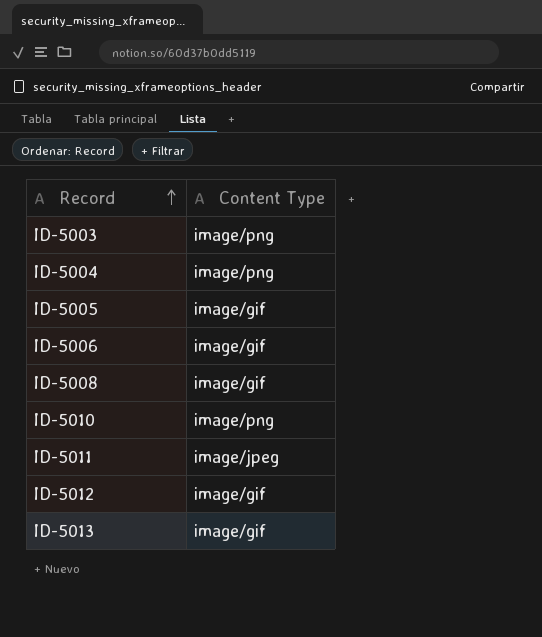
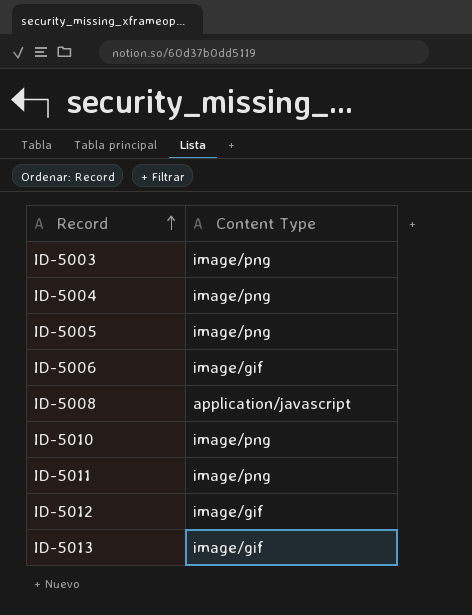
ID-5005 | Content Type: image/gif -> image/png
ID-5008 | Content Type: image/gif -> application/javascript
ID-5011 | Content Type: image/jpeg -> image/png

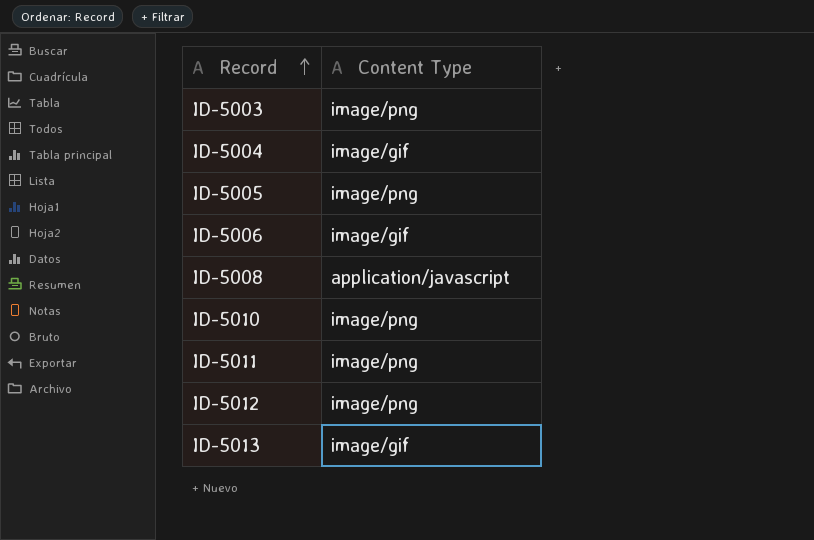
ID-5004 | Content Type: image/png -> image/gif
ID-5012 | Content Type: image/gif -> image/png

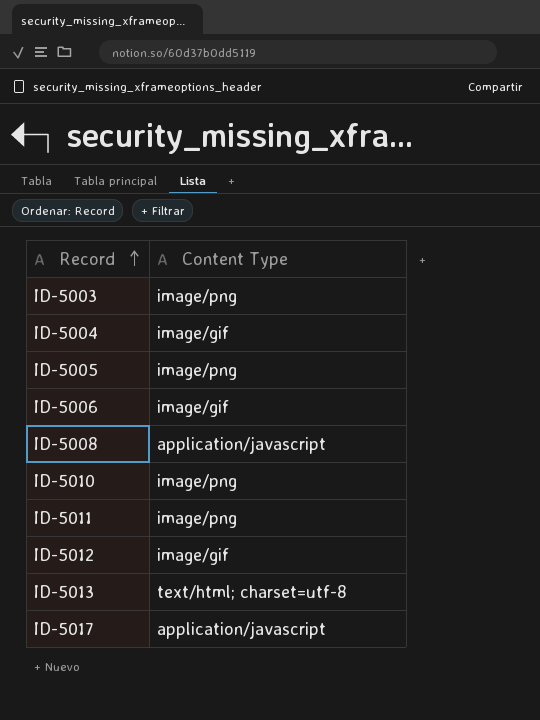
ID-5012 | Content Type: image/png -> image/gif
ID-5013 | Content Type: image/gif -> text/html; charset=utf-8
row ID-5017: none -> application/javascript

